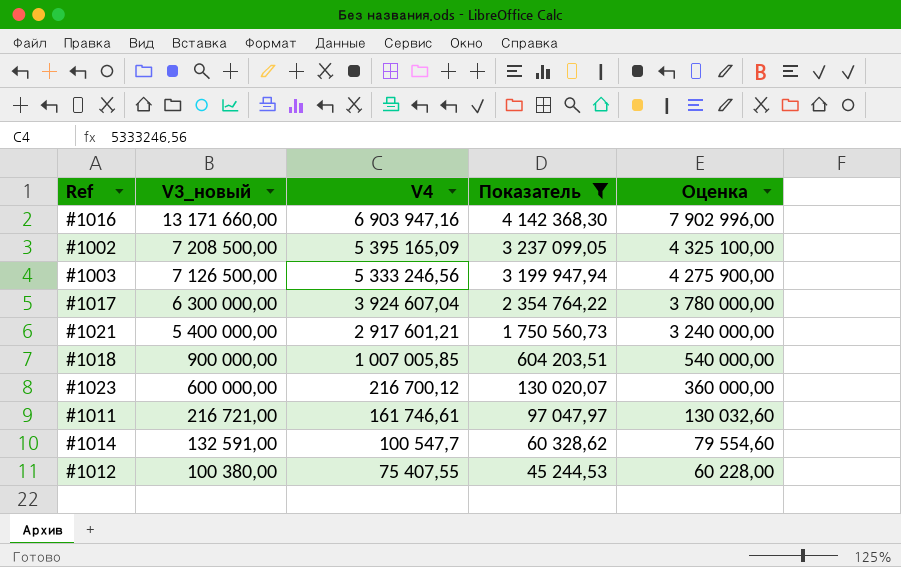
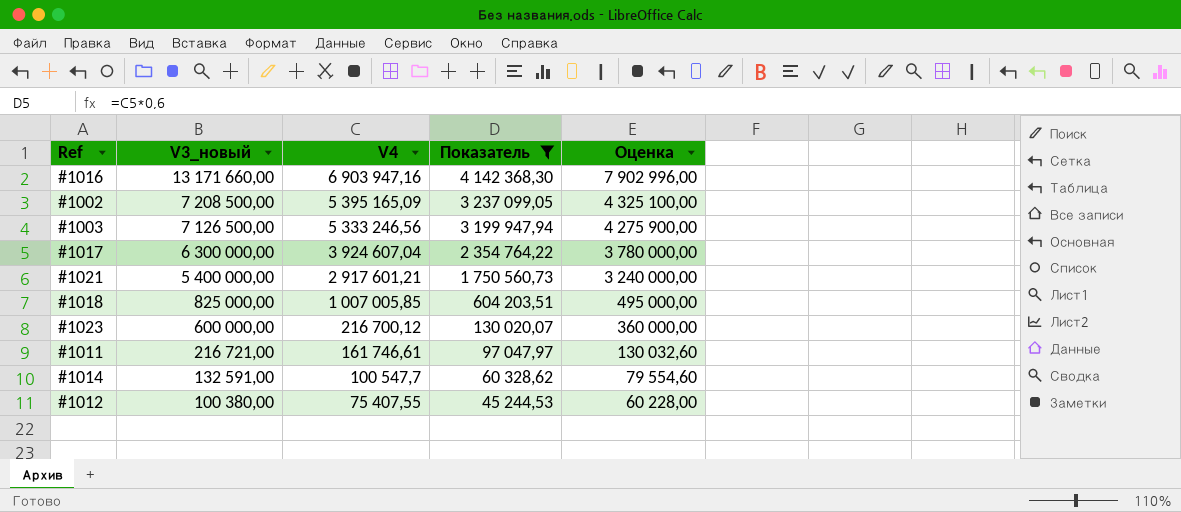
#1018 | V3_новый: 900 000,00 -> 825 000,00
#1018 | Оценка: 540 000,00 -> 495 000,00

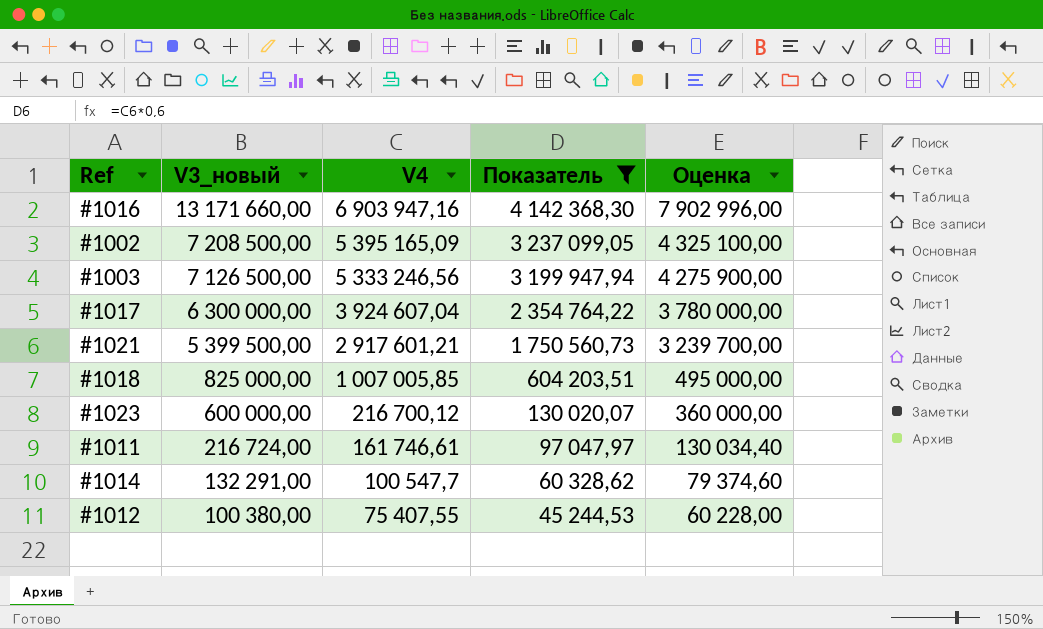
#1021 | V3_новый: 5 400 000,00 -> 5 399 500,00
#1021 | Оценка: 3 240 000,00 -> 3 239 700,00
#1011 | V3_новый: 216 721,00 -> 216 724,00
#1011 | Оценка: 130 032,60 -> 130 034,40
#1014 | V3_новый: 132 591,00 -> 132 291,00
#1014 | Оценка: 79 554,60 -> 79 374,60

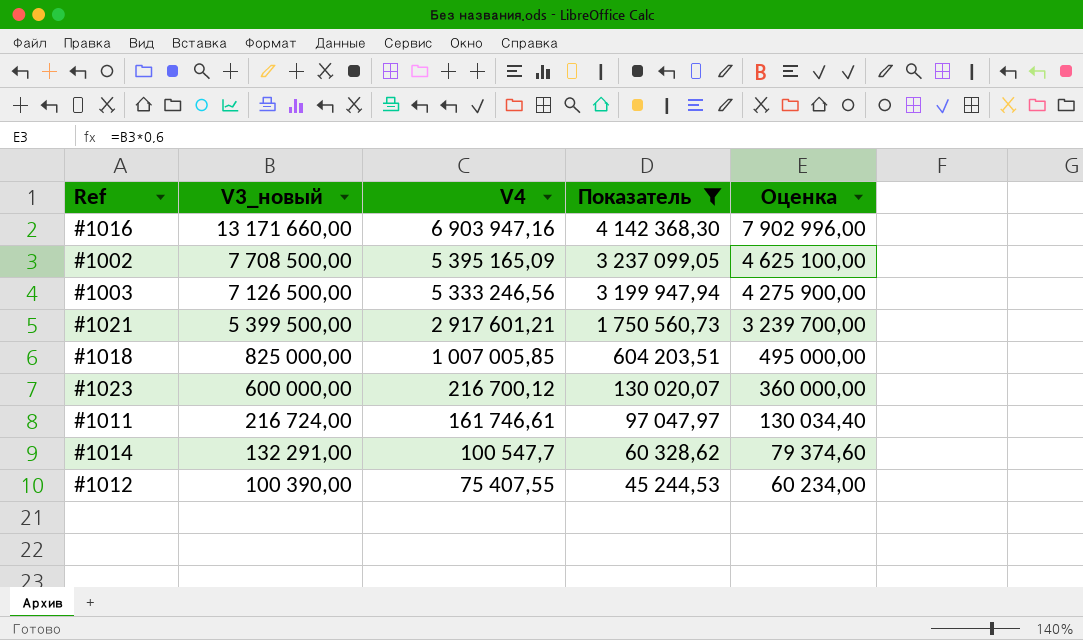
row #1017: 6 300 000,00 | 3 924 607,04 | 2 354 764,22 | 3 780 000,00 -> none
#1002 | V3_новый: 7 208 500,00 -> 7 708 500,00
#1002 | Оценка: 4 325 100,00 -> 4 625 100,00
#1012 | V3_новый: 100 380,00 -> 100 390,00
#1012 | Оценка: 60 228,00 -> 60 234,00

